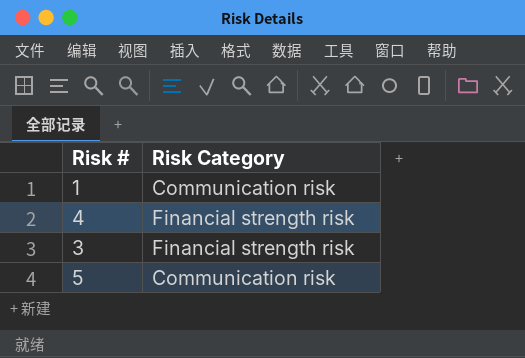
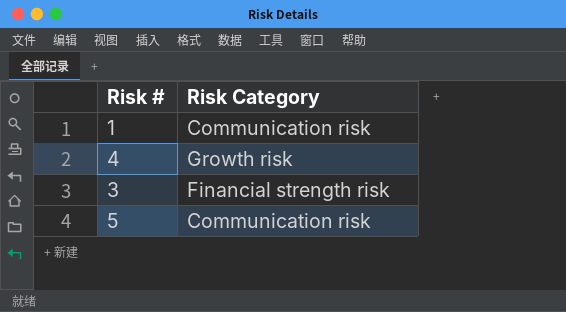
4 | Risk Category: Financial strength risk -> Growth risk

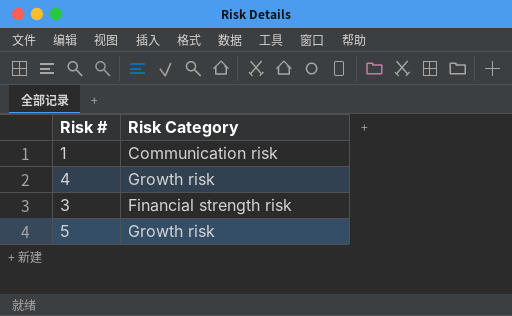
5 | Risk Category: Communication risk -> Growth risk

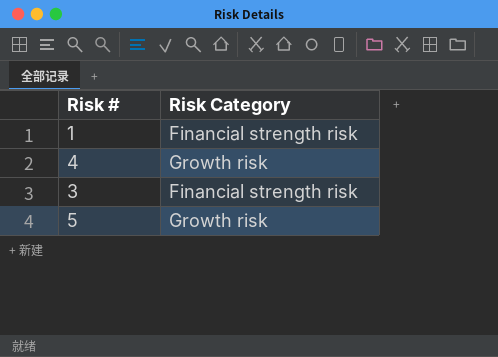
1 | Risk Category: Communication risk -> Financial strength risk

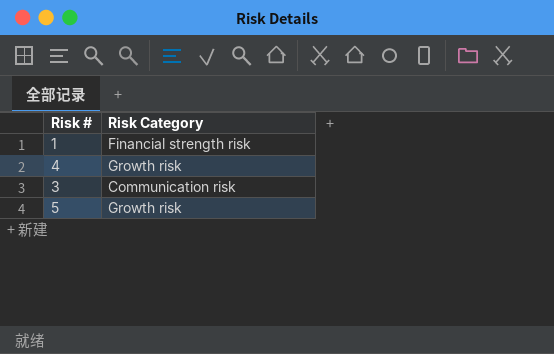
3 | Risk Category: Financial strength risk -> Communication risk

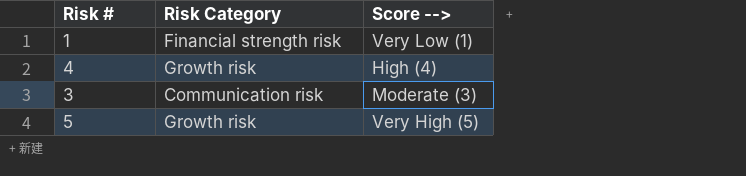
column Score --> | position: none -> 3

